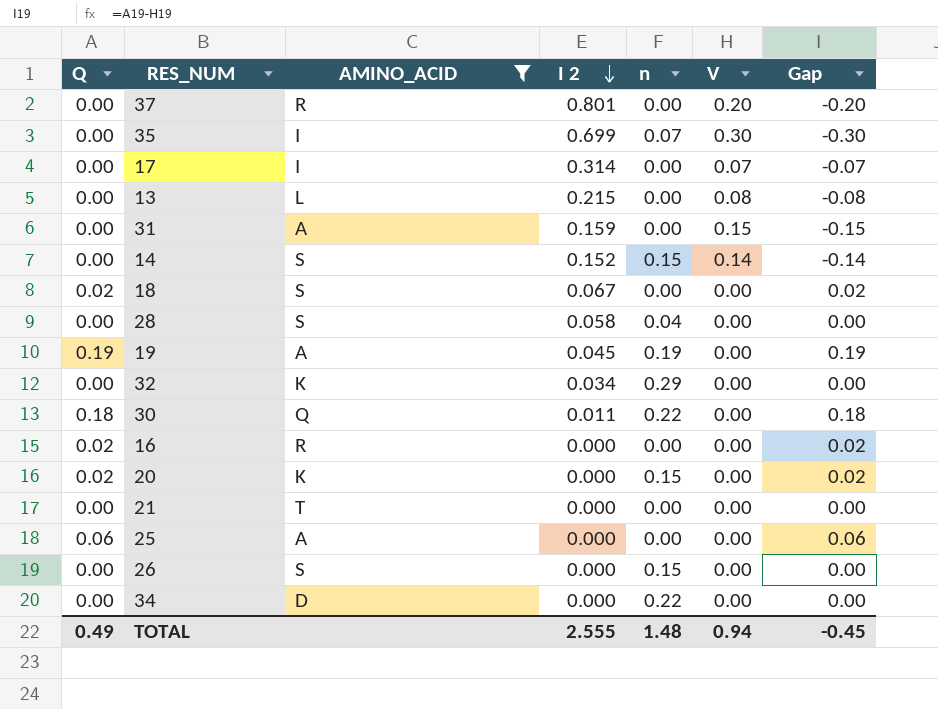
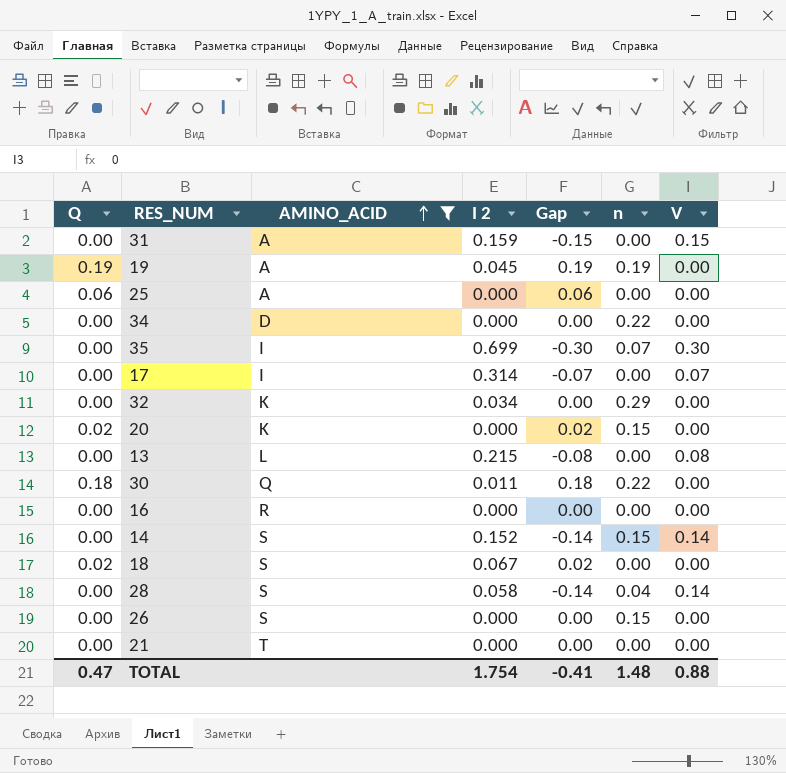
row order: I 2 descending -> AMINO_ACID ascending
column Gap | position: 7 -> 5
row 37: 0.00 | R | 0.801 | 0.00 | 0.20 | -0.20 -> none
16 | Q: 0.02 -> 0.00
16 | Gap: 0.02 -> 0.00
28 | Gap: 0.00 -> -0.14
28 | V: 0.00 -> 0.14
TOTAL | Q: 0.49 -> 0.47
TOTAL | I 2: 2.555 -> 1.754
TOTAL | Gap: -0.45 -> -0.41
TOTAL | V: 0.94 -> 0.88

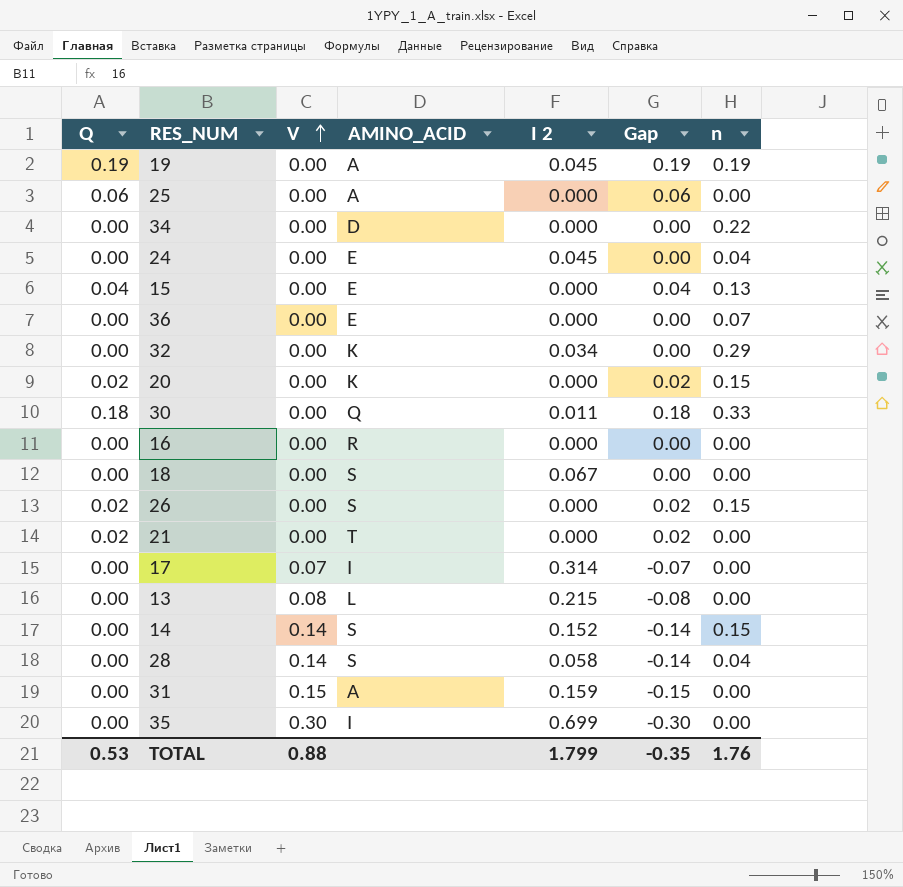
filter: AMINO_ACID != E -> none
row order: AMINO_ACID ascending -> V ascending
column V | position: 7 -> 3
30 | n: 0.22 -> 0.33
18 | Q: 0.02 -> 0.00
18 | Gap: 0.02 -> 0.00
26 | Q: 0.00 -> 0.02
26 | Gap: 0.00 -> 0.02
21 | Q: 0.00 -> 0.02
21 | Gap: 0.00 -> 0.02
35 | n: 0.07 -> 0.00
TOTAL | Q: 0.47 -> 0.53
TOTAL | I 2: 1.754 -> 1.799
TOTAL | Gap: -0.41 -> -0.35
TOTAL | n: 1.48 -> 1.76

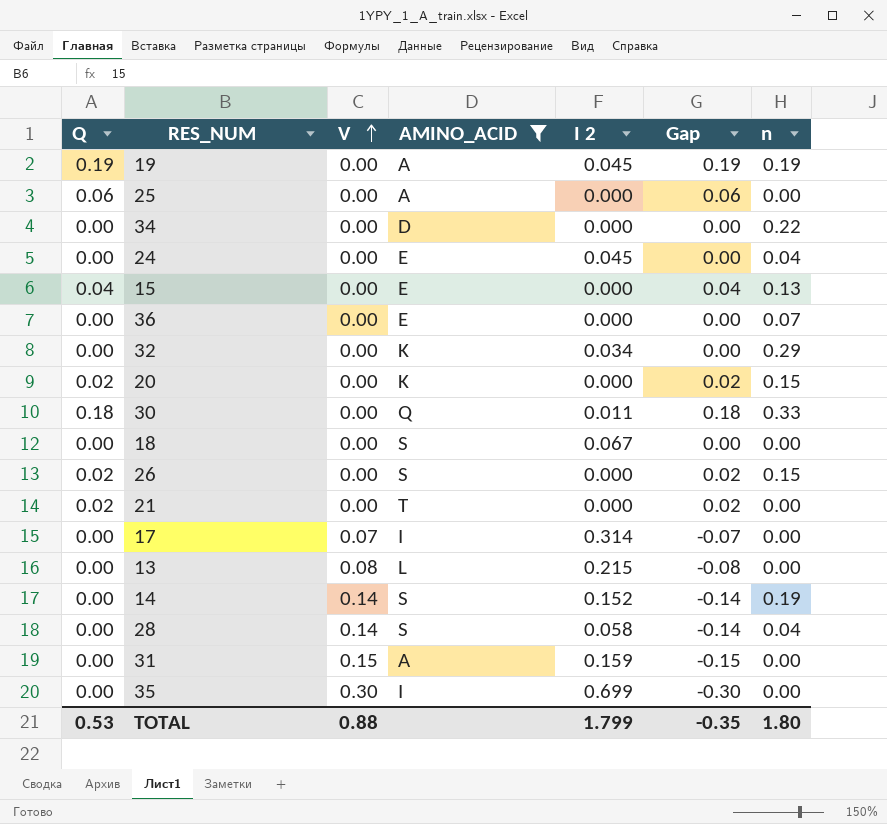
filter: none -> AMINO_ACID != R
14 | n: 0.15 -> 0.19
TOTAL | n: 1.76 -> 1.80

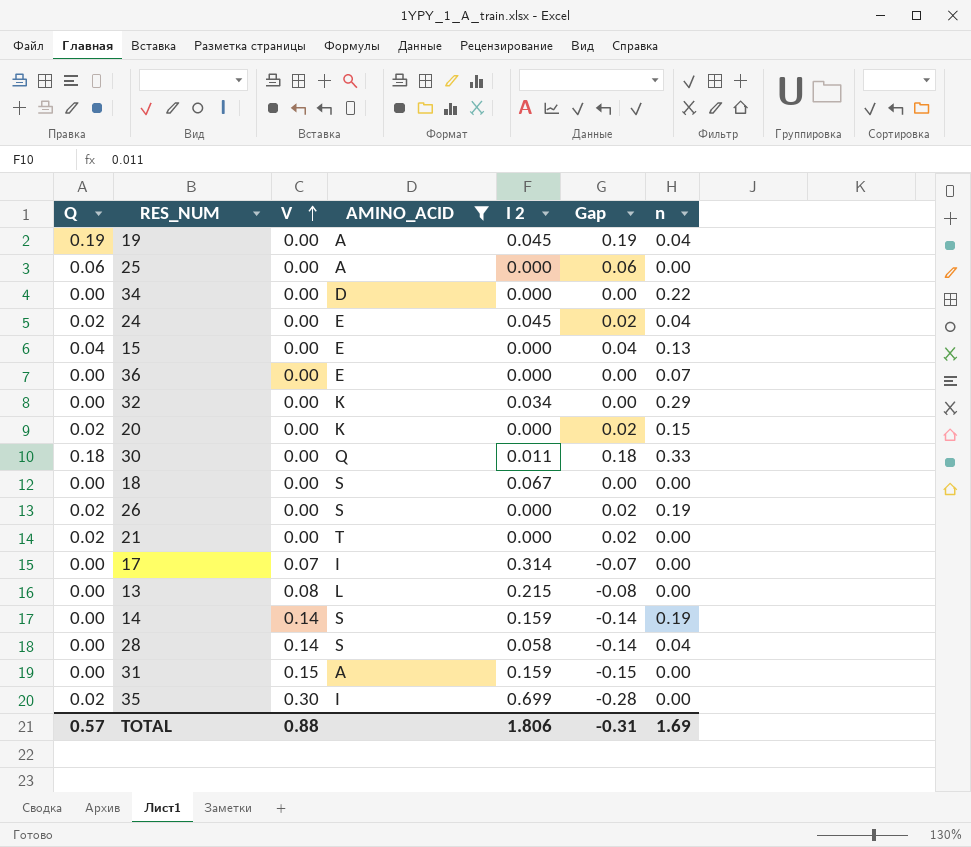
19 | n: 0.19 -> 0.04
24 | Q: 0.00 -> 0.02
24 | Gap: 0.00 -> 0.02
26 | n: 0.15 -> 0.19
14 | I 2: 0.152 -> 0.159
35 | Q: 0.00 -> 0.02
35 | Gap: -0.30 -> -0.28
TOTAL | Q: 0.53 -> 0.57
TOTAL | I 2: 1.799 -> 1.806
TOTAL | Gap: -0.35 -> -0.31
TOTAL | n: 1.80 -> 1.69

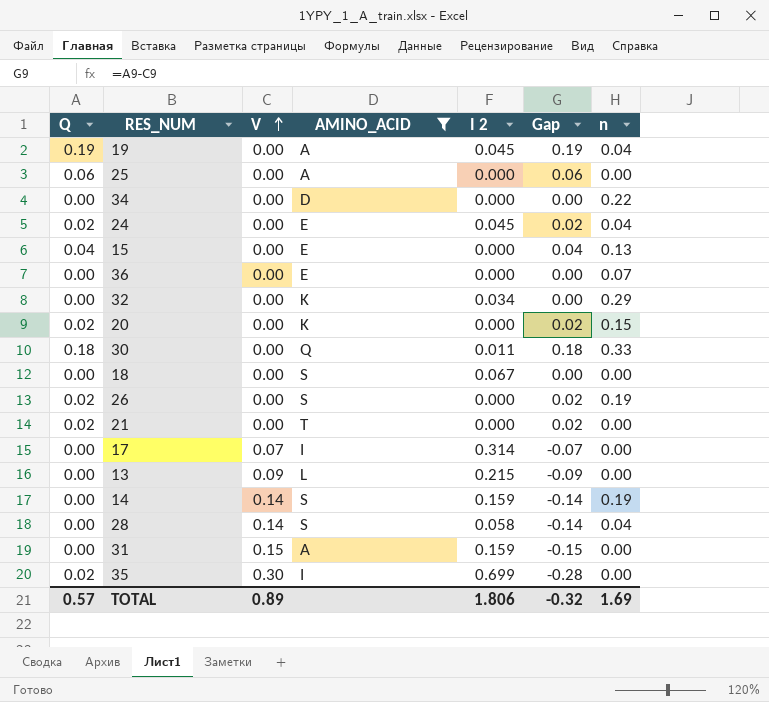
13 | V: 0.08 -> 0.09
13 | Gap: -0.08 -> -0.09
TOTAL | V: 0.88 -> 0.89
TOTAL | Gap: -0.31 -> -0.32

